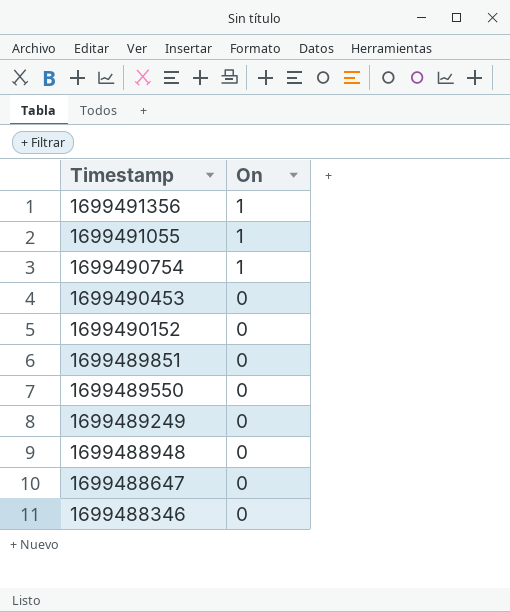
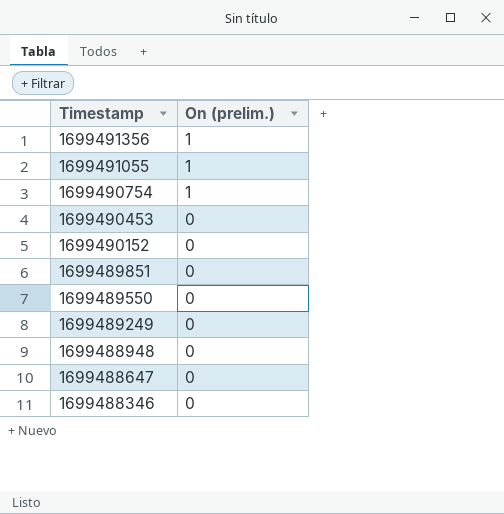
column name: On -> On (prelim.)

